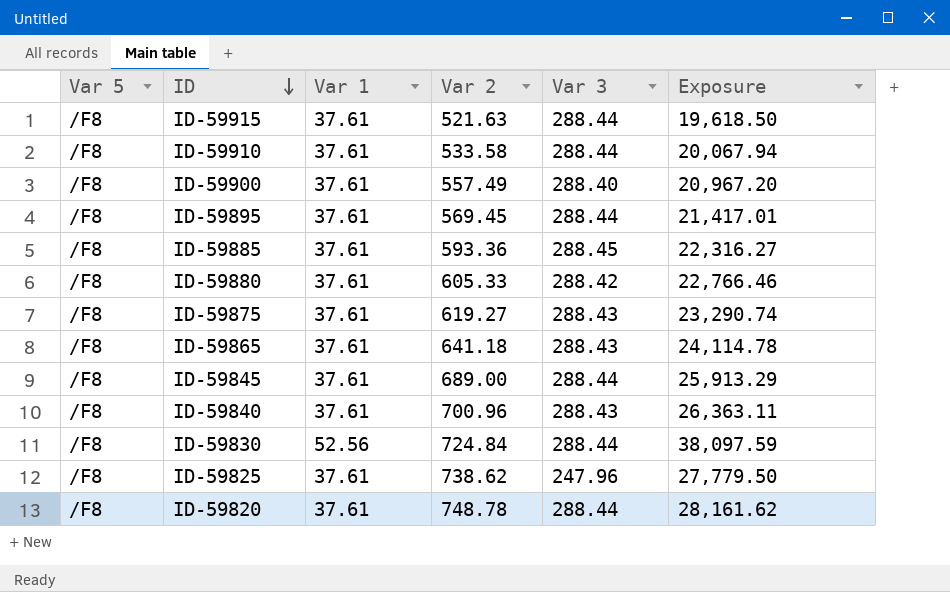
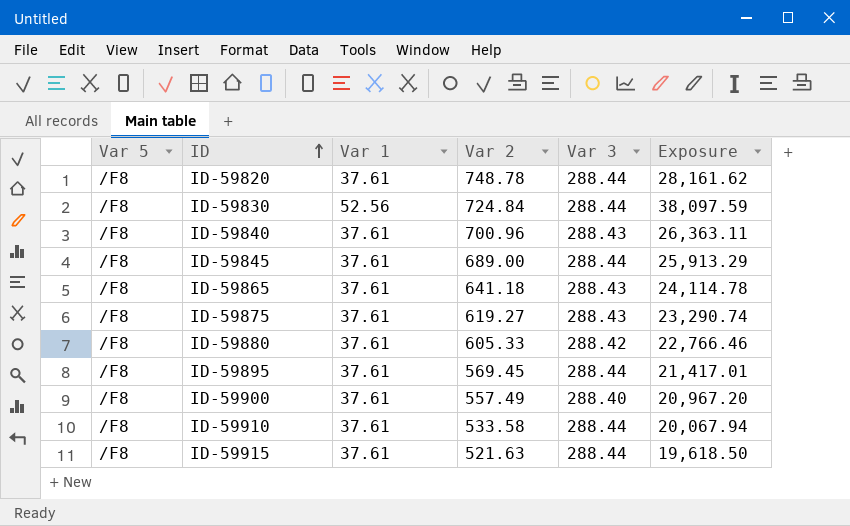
row order: ID descending -> ID ascending
row ID-59885: /F8 | 37.61 | 593.36 | 288.45 | 22,316.27 -> none
row ID-59825: /F8 | 37.61 | 738.62 | 247.96 | 27,779.50 -> none

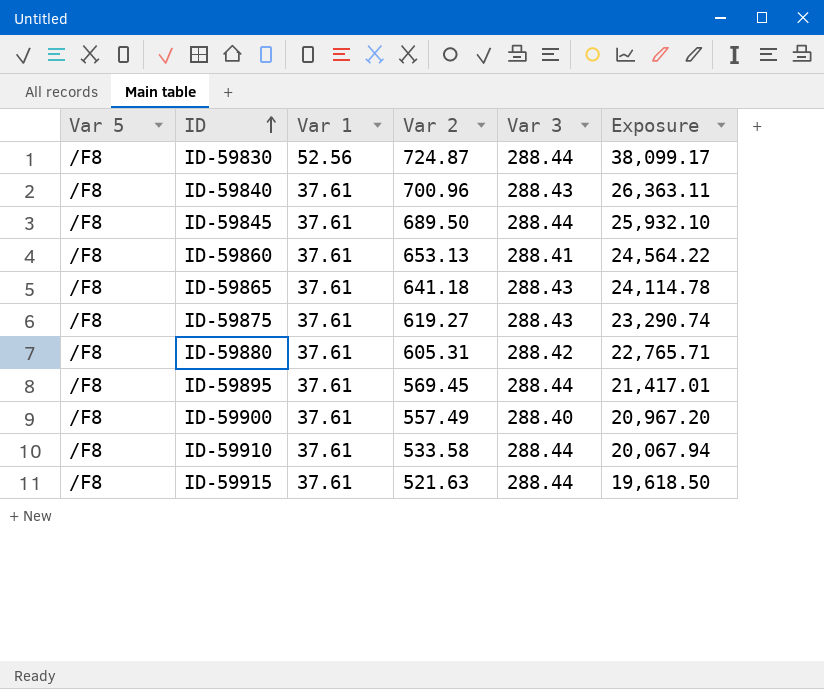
row ID-59820: /F8 | 37.61 | 748.78 | 288.44 | 28,161.62 -> none
ID-59830 | Var 2: 724.84 -> 724.87
ID-59830 | Exposure: 38,097.59 -> 38,099.17
ID-59845 | Var 2: 689.00 -> 689.50
ID-59845 | Exposure: 25,913.29 -> 25,932.10
row ID-59860: none -> /F8 | 37.61 | 653.13 | 288.41 | 24,564.22
ID-59880 | Var 2: 605.33 -> 605.31
ID-59880 | Exposure: 22,766.46 -> 22,765.71

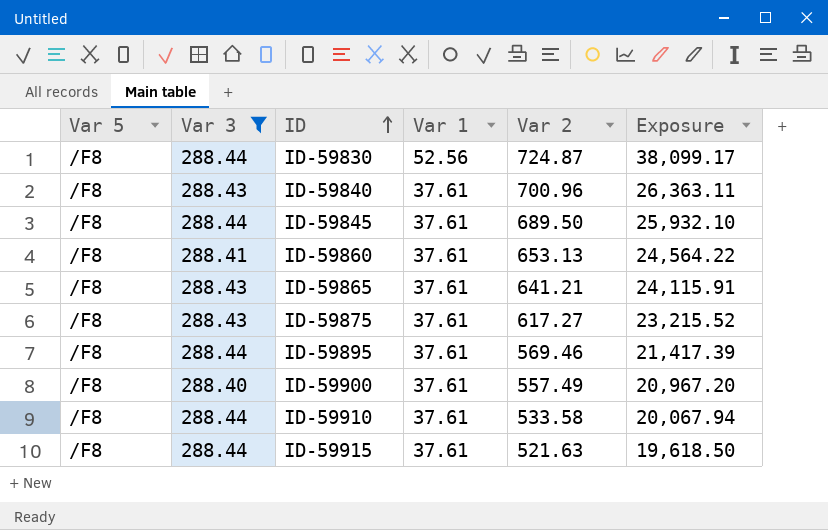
filter: none -> Var 3 != 288.42
column Var 3 | position: 5 -> 2
ID-59865 | Var 2: 641.18 -> 641.21
ID-59865 | Exposure: 24,114.78 -> 24,115.91
ID-59875 | Var 2: 619.27 -> 617.27
ID-59875 | Exposure: 23,290.74 -> 23,215.52
ID-59895 | Var 2: 569.45 -> 569.46
ID-59895 | Exposure: 21,417.01 -> 21,417.39

